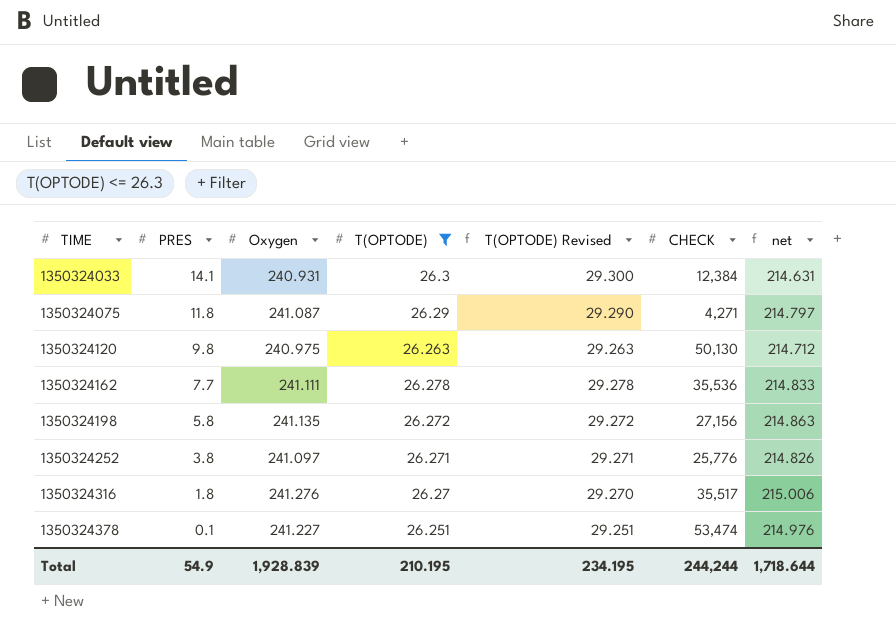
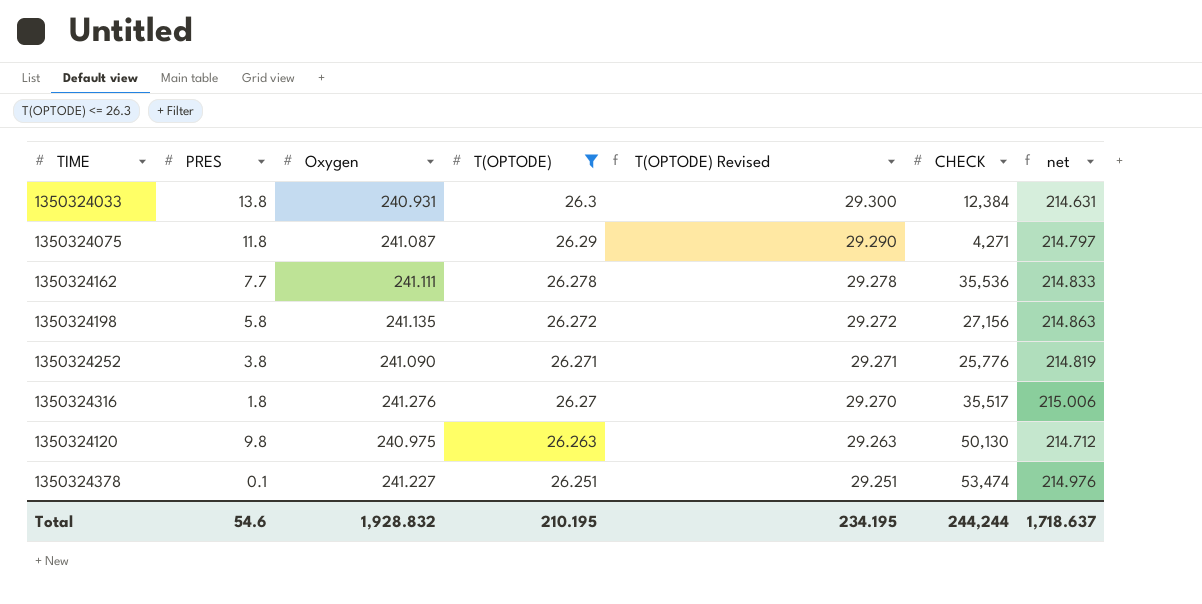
row order: TIME ascending -> T(OPTODE) descending
1350324033 | PRES: 14.1 -> 13.8
1350324252 | Oxygen: 241.097 -> 241.090
1350324252 | net: 214.826 -> 214.819
Total | PRES: 54.9 -> 54.6
Total | Oxygen: 1,928.839 -> 1,928.832
Total | net: 1,718.644 -> 1,718.637

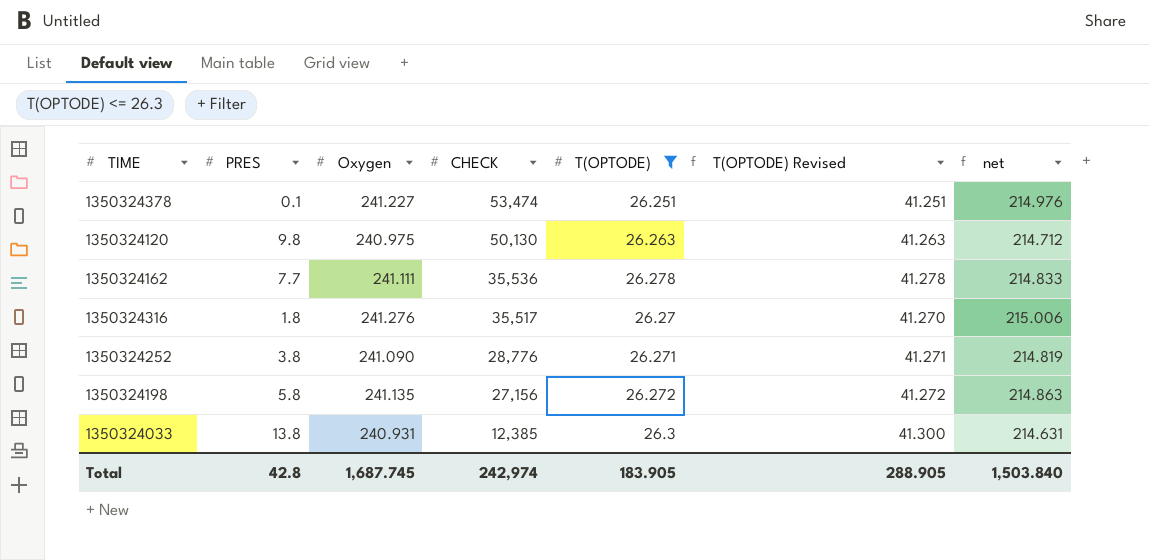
row order: T(OPTODE) descending -> CHECK descending
column CHECK | position: 6 -> 4
column T(OPTODE) Revised | formula: [T(OPTODE)] + 3 -> [T(OPTODE)] + 15
row 1350324075: 11.8 | 241.087 | 26.29 | 29.290 | 4,271 | 214.797 -> none
1350324252 | CHECK: 25,776 -> 28,776
1350324033 | CHECK: 12,384 -> 12,385
Total | PRES: 54.6 -> 42.8
Total | Oxygen: 1,928.832 -> 1,687.745
Total | CHECK: 244,244 -> 242,974
Total | T(OPTODE): 210.195 -> 183.905
Total | T(OPTODE) Revised: 234.195 -> 288.905
Total | net: 1,718.637 -> 1,503.840

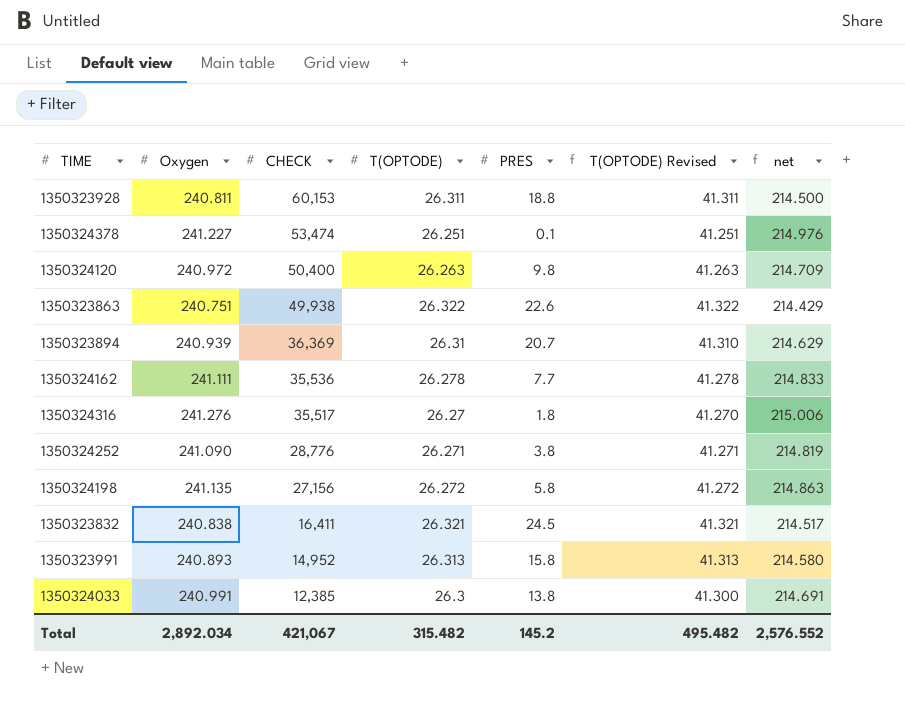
filter: T(OPTODE) <= 26.3 -> none
column PRES | position: 2 -> 5
1350324120 | Oxygen: 240.975 -> 240.972
1350324120 | CHECK: 50,130 -> 50,400
1350324120 | net: 214.712 -> 214.709
1350324033 | Oxygen: 240.931 -> 240.991
1350324033 | net: 214.631 -> 214.691
Total | Oxygen: 1,687.745 -> 2,892.034
Total | CHECK: 242,974 -> 421,067
Total | T(OPTODE): 183.905 -> 315.482
Total | PRES: 42.8 -> 145.2
Total | T(OPTODE) Revised: 288.905 -> 495.482
Total | net: 1,503.840 -> 2,576.552

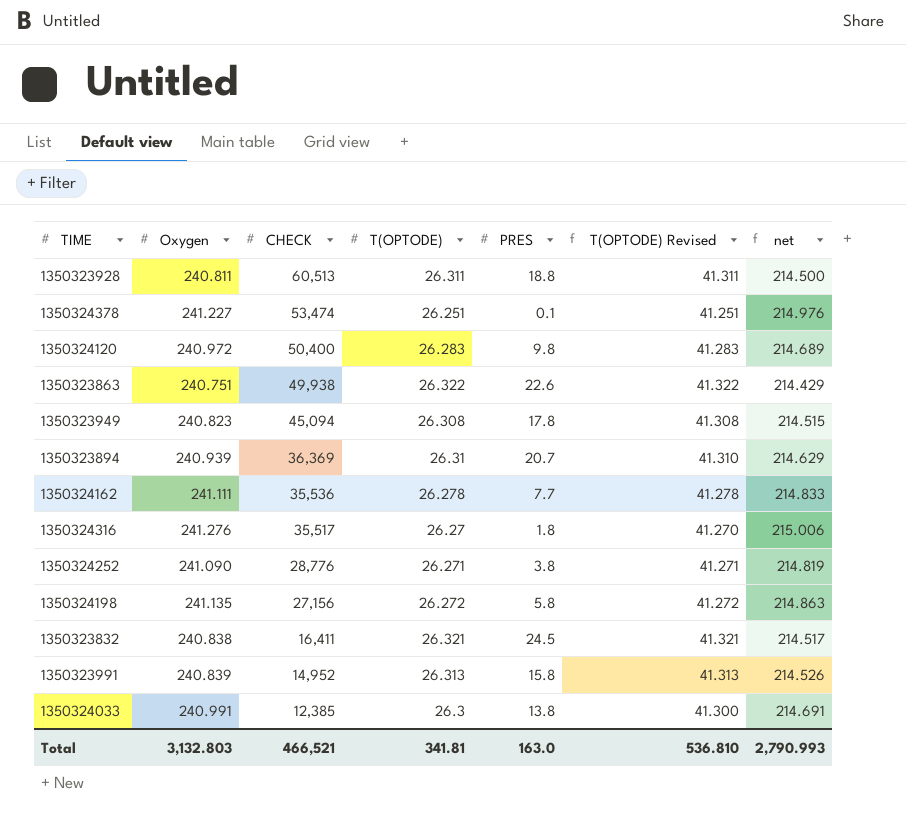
1350323928 | CHECK: 60,153 -> 60,513
1350324120 | T(OPTODE): 26.263 -> 26.283
1350324120 | T(OPTODE) Revised: 41.263 -> 41.283
1350324120 | net: 214.709 -> 214.689
row 1350323949: none -> 240.823 | 45,094 | 26.308 | 17.8 | 41.308 | 214.515
1350323991 | Oxygen: 240.893 -> 240.839
1350323991 | net: 214.580 -> 214.526
Total | Oxygen: 2,892.034 -> 3,132.803
Total | CHECK: 421,067 -> 466,521
Total | T(OPTODE): 315.482 -> 341.81
Total | PRES: 145.2 -> 163.0
Total | T(OPTODE) Revised: 495.482 -> 536.810
Total | net: 2,576.552 -> 2,790.993

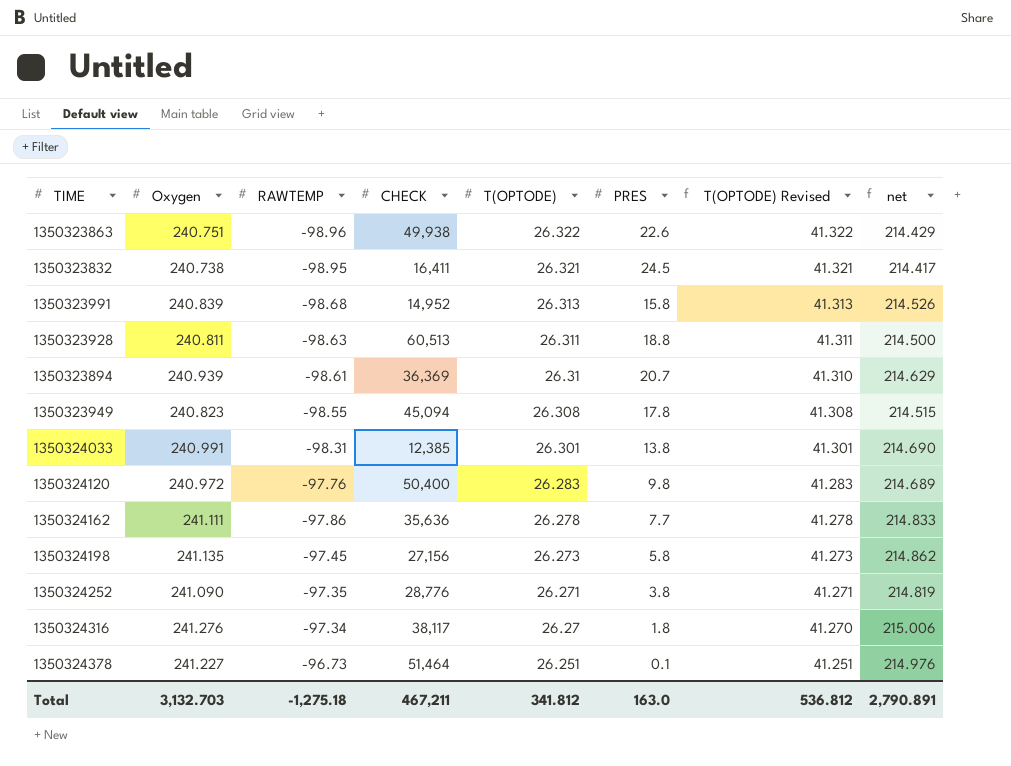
row order: CHECK descending -> T(OPTODE) descending
column RAWTEMP | position: none -> 3
1350323832 | Oxygen: 240.838 -> 240.738
1350323832 | net: 214.517 -> 214.417
1350324033 | T(OPTODE): 26.3 -> 26.301
1350324033 | T(OPTODE) Revised: 41.300 -> 41.301
1350324033 | net: 214.691 -> 214.690
1350324162 | CHECK: 35,536 -> 35,636
1350324198 | T(OPTODE): 26.272 -> 26.273
1350324198 | T(OPTODE) Revised: 41.272 -> 41.273
1350324198 | net: 214.863 -> 214.862
1350324316 | CHECK: 35,517 -> 38,117
1350324378 | CHECK: 53,474 -> 51,464
Total | Oxygen: 3,132.803 -> 3,132.703
Total | CHECK: 466,521 -> 467,211
Total | T(OPTODE): 341.81 -> 341.812
Total | T(OPTODE) Revised: 536.810 -> 536.812
Total | net: 2,790.993 -> 2,790.891

